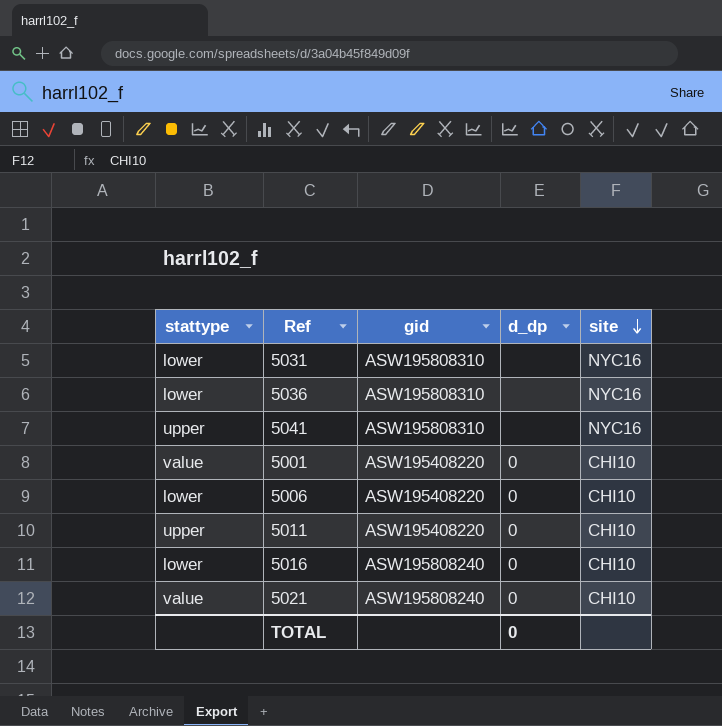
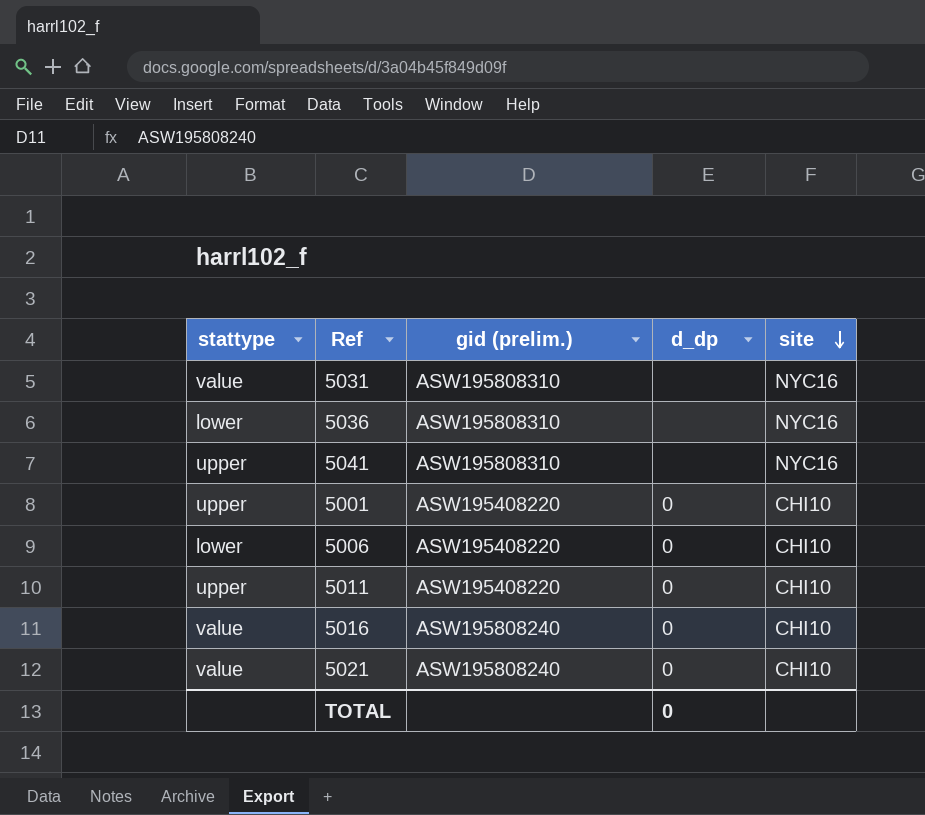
column name: gid -> gid (prelim.)
5031 | stattype: lower -> value
5001 | stattype: value -> upper
5016 | stattype: lower -> value

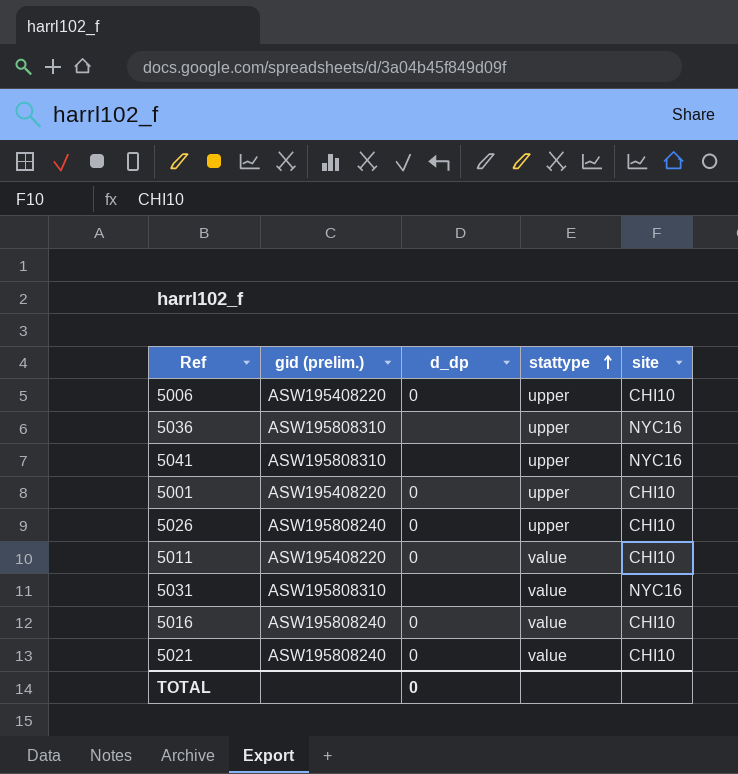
row order: site descending -> stattype ascending
column stattype | position: 1 -> 4
5006 | stattype: lower -> upper
5036 | stattype: lower -> upper
row 5026: none -> ASW195808240 | 0 | upper | CHI10
5011 | stattype: upper -> value

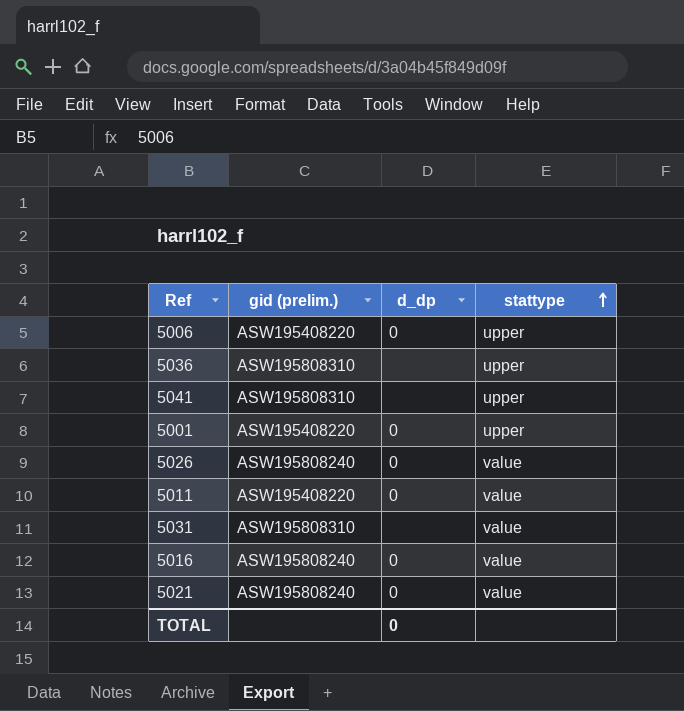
column site | position: 5 -> none
5026 | stattype: upper -> value

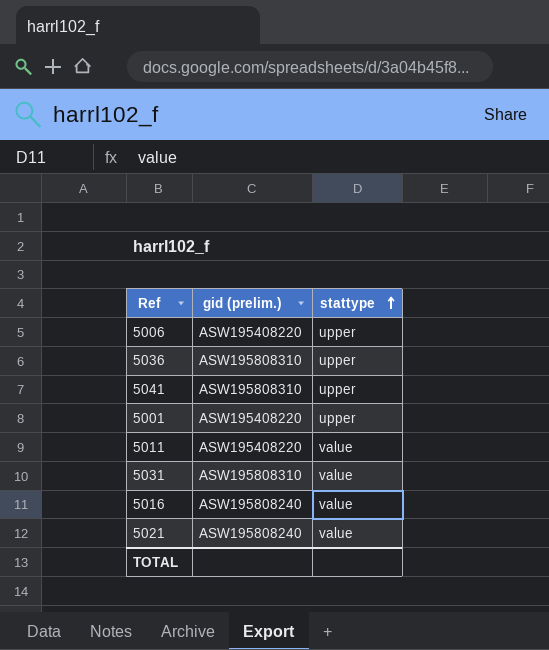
column d_dp | position: 3 -> none
row 5026: ASW195808240 | 0 | value -> none

